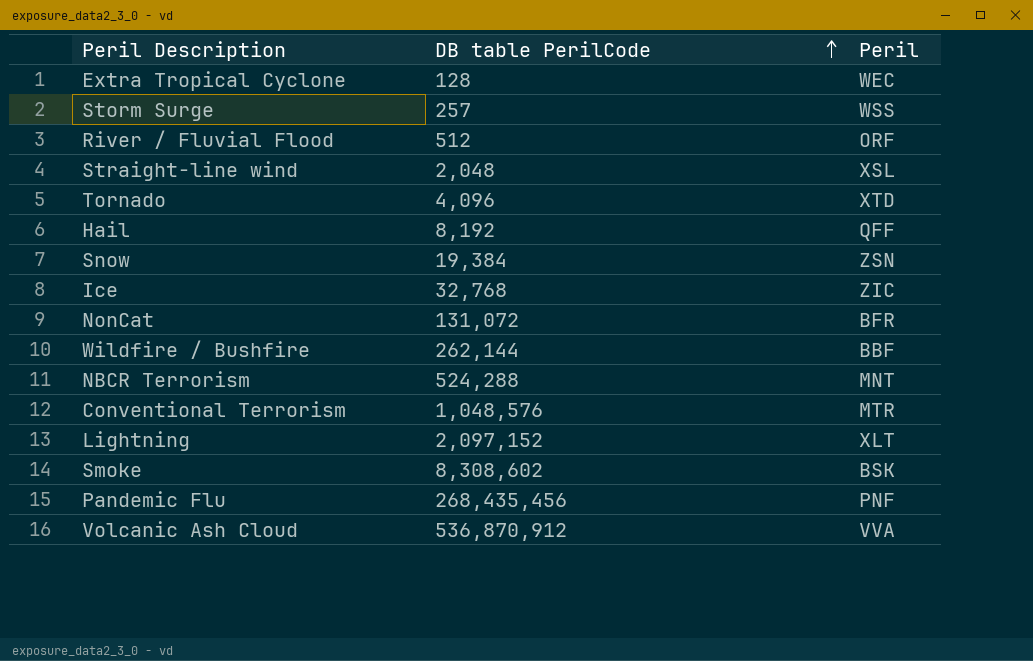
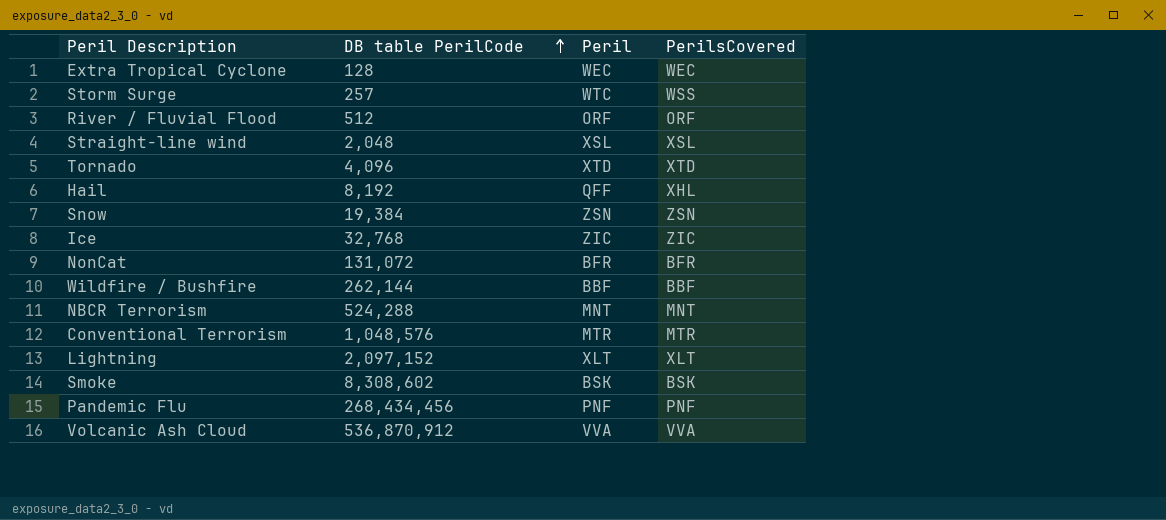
column PerilsCovered | position: none -> 4
Storm Surge | Peril: WSS -> WTC
Pandemic Flu | DB table PerilCode: 268,435,456 -> 268,434,456

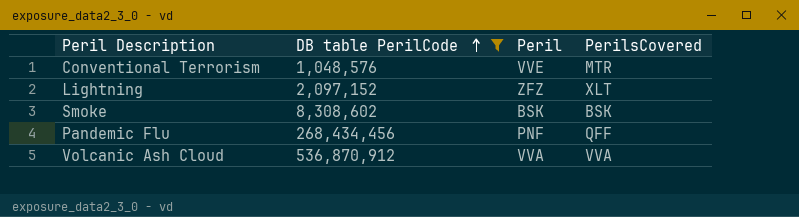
filter: none -> DB table PerilCode >= 1,048,576
Conventional Terrorism | Peril: MTR -> VVE
Lightning | Peril: XLT -> ZFZ
Pandemic Flu | PerilsCovered: PNF -> QFF

